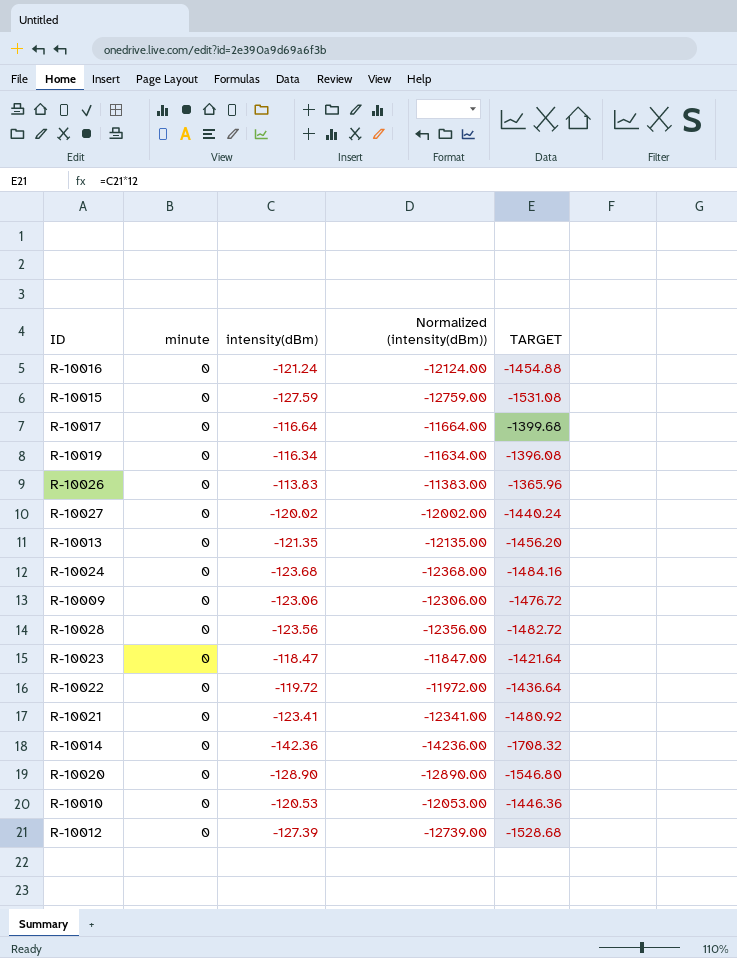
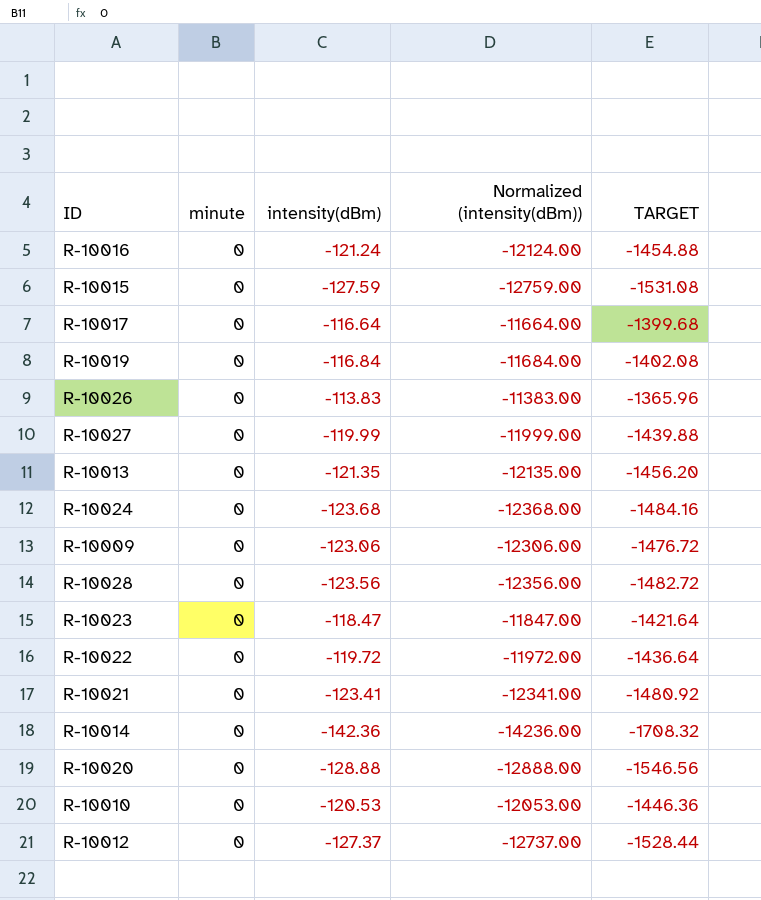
R-10019 | intensity(dBm): -116.34 -> -116.84
R-10019 | Normalized (intensity(dBm)): -11634.00 -> -11684.00
R-10019 | TARGET: -1396.08 -> -1402.08
R-10027 | intensity(dBm): -120.02 -> -119.99
R-10027 | Normalized (intensity(dBm)): -12002.00 -> -11999.00
R-10027 | TARGET: -1440.24 -> -1439.88
R-10020 | intensity(dBm): -128.90 -> -128.88
R-10020 | Normalized (intensity(dBm)): -12890.00 -> -12888.00
R-10020 | TARGET: -1546.80 -> -1546.56
R-10012 | intensity(dBm): -127.39 -> -127.37
R-10012 | Normalized (intensity(dBm)): -12739.00 -> -12737.00
R-10012 | TARGET: -1528.68 -> -1528.44

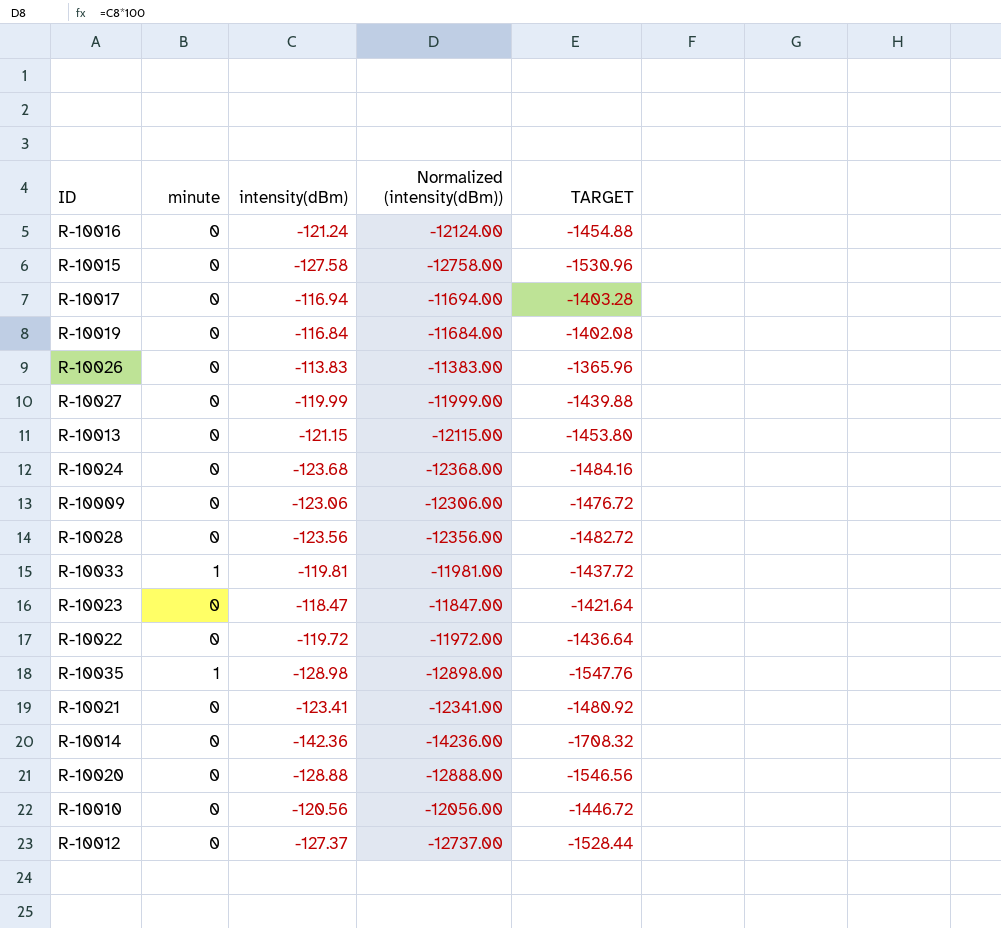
R-10015 | intensity(dBm): -127.59 -> -127.58
R-10015 | Normalized (intensity(dBm)): -12759.00 -> -12758.00
R-10015 | TARGET: -1531.08 -> -1530.96
R-10017 | intensity(dBm): -116.64 -> -116.94
R-10017 | Normalized (intensity(dBm)): -11664.00 -> -11694.00
R-10017 | TARGET: -1399.68 -> -1403.28
R-10013 | intensity(dBm): -121.35 -> -121.15
R-10013 | Normalized (intensity(dBm)): -12135.00 -> -12115.00
R-10013 | TARGET: -1456.20 -> -1453.80
row R-10033: none -> 1 | -119.81 | -11981.00 | -1437.72
row R-10035: none -> 1 | -128.98 | -12898.00 | -1547.76
R-10010 | intensity(dBm): -120.53 -> -120.56
R-10010 | Normalized (intensity(dBm)): -12053.00 -> -12056.00
R-10010 | TARGET: -1446.36 -> -1446.72

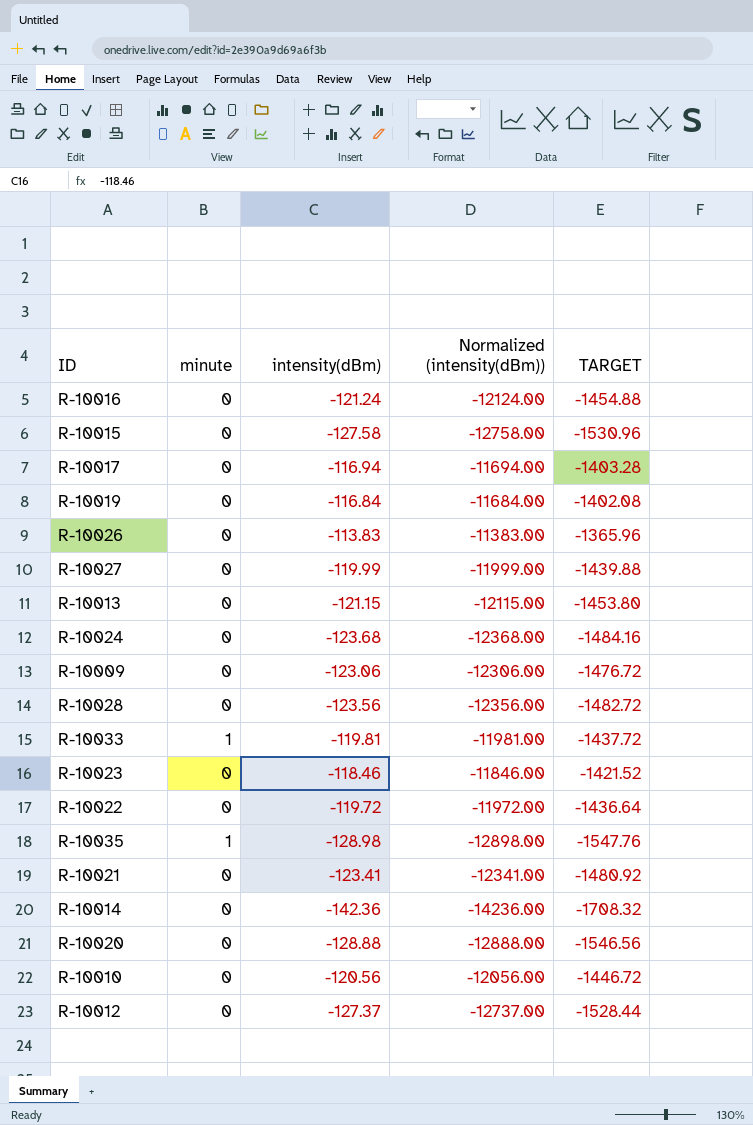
R-10023 | intensity(dBm): -118.47 -> -118.46
R-10023 | Normalized (intensity(dBm)): -11847.00 -> -11846.00
R-10023 | TARGET: -1421.64 -> -1421.52

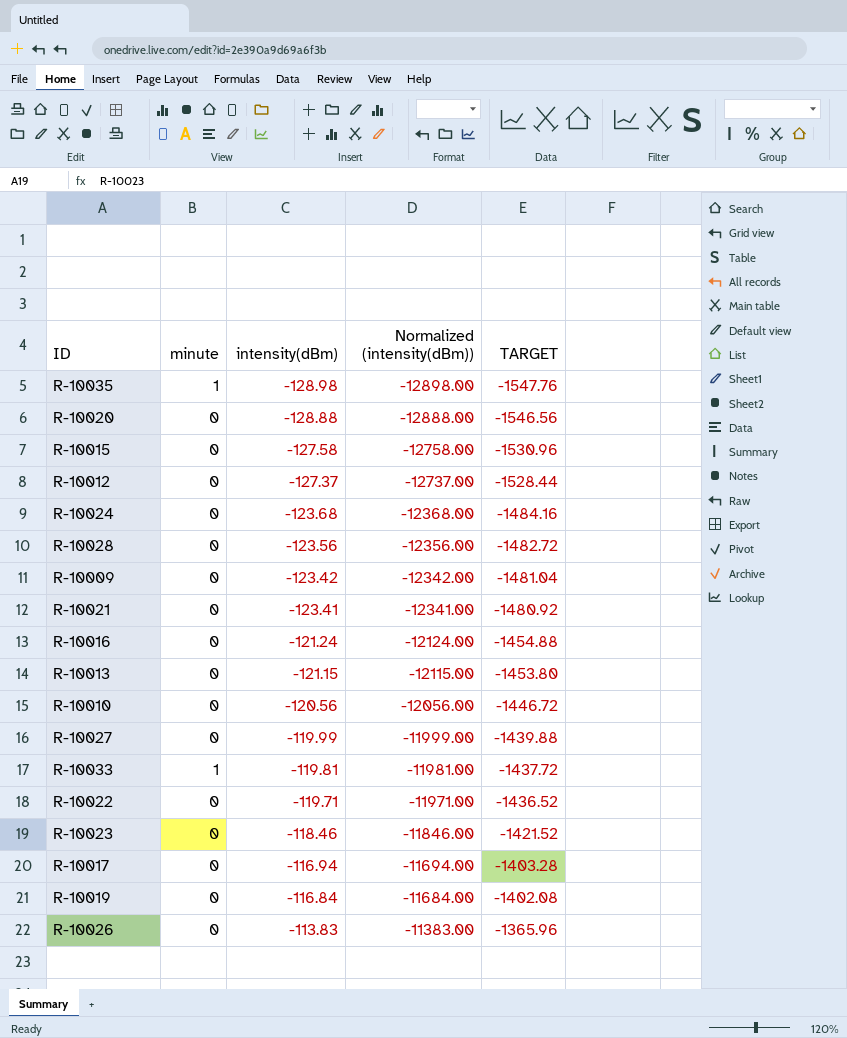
row order: none -> intensity(dBm) ascending
row R-10014: 0 | -142.36 | -14236.00 | -1708.32 -> none
R-10009 | intensity(dBm): -123.06 -> -123.42
R-10009 | Normalized (intensity(dBm)): -12306.00 -> -12342.00
R-10009 | TARGET: -1476.72 -> -1481.04
R-10022 | intensity(dBm): -119.72 -> -119.71
R-10022 | Normalized (intensity(dBm)): -11972.00 -> -11971.00
R-10022 | TARGET: -1436.64 -> -1436.52

